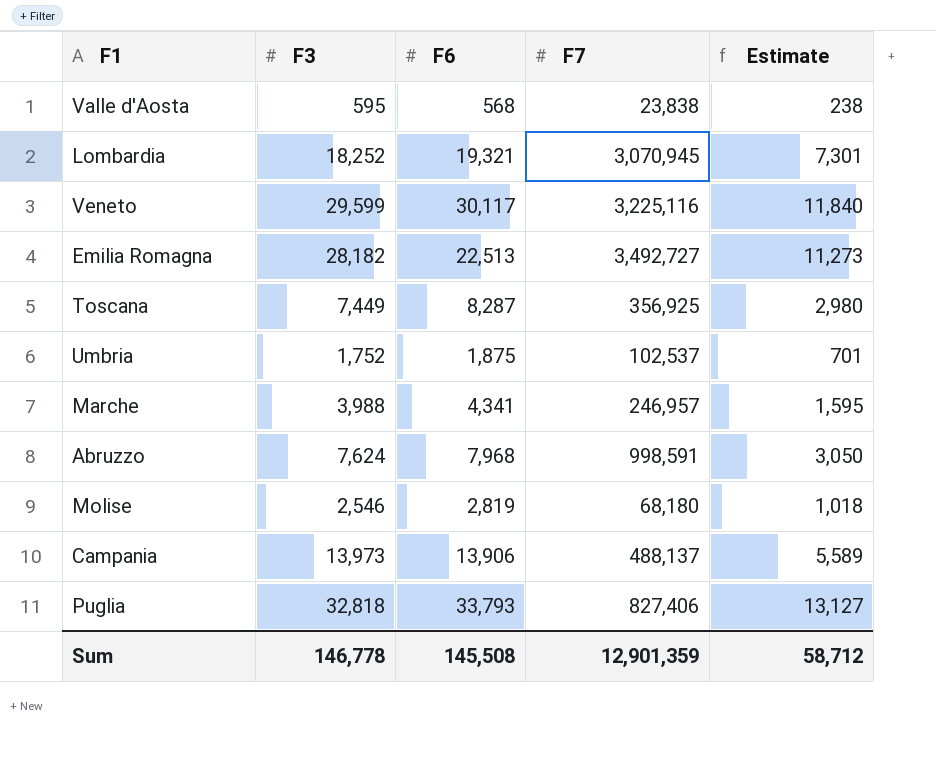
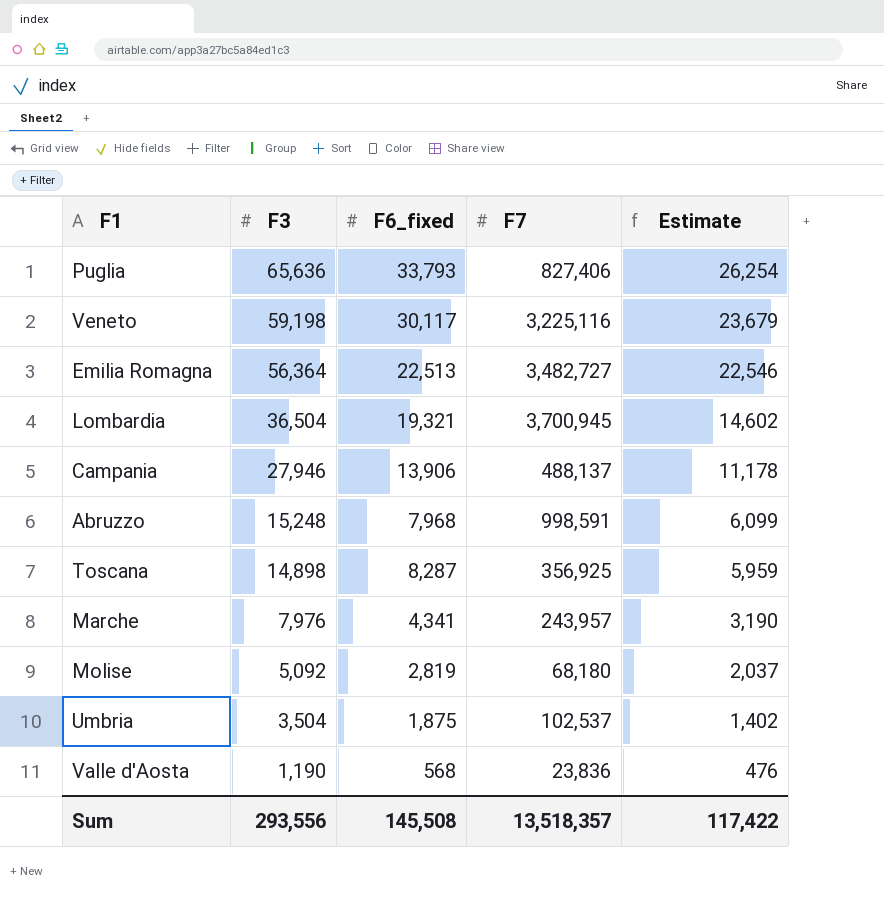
row order: none -> F3 descending
column name: F6 -> F6_fixed
Puglia | F3: 32,818 -> 65,636
Puglia | Estimate: 13,127 -> 26,254
Veneto | F3: 29,599 -> 59,198
Veneto | Estimate: 11,840 -> 23,679
Emilia Romagna | F3: 28,182 -> 56,364
Emilia Romagna | F7: 3,492,727 -> 3,482,727
Emilia Romagna | Estimate: 11,273 -> 22,546
Lombardia | F3: 18,252 -> 36,504
Lombardia | F7: 3,070,945 -> 3,700,945
Lombardia | Estimate: 7,301 -> 14,602
Campania | F3: 13,973 -> 27,946
Campania | Estimate: 5,589 -> 11,178
Abruzzo | F3: 7,624 -> 15,248
Abruzzo | Estimate: 3,050 -> 6,099
Toscana | F3: 7,449 -> 14,898
Toscana | Estimate: 2,980 -> 5,959
Marche | F3: 3,988 -> 7,976
Marche | F7: 246,957 -> 243,957
Marche | Estimate: 1,595 -> 3,190
Molise | F3: 2,546 -> 5,092
Molise | Estimate: 1,018 -> 2,037
Umbria | F3: 1,752 -> 3,504
Umbria | Estimate: 701 -> 1,402
Valle d'Aosta | F3: 595 -> 1,190
Valle d'Aosta | F7: 23,838 -> 23,836
Valle d'Aosta | Estimate: 238 -> 476
Sum | F3: 146,778 -> 293,556
Sum | F7: 12,901,359 -> 13,518,357
Sum | Estimate: 58,712 -> 117,422

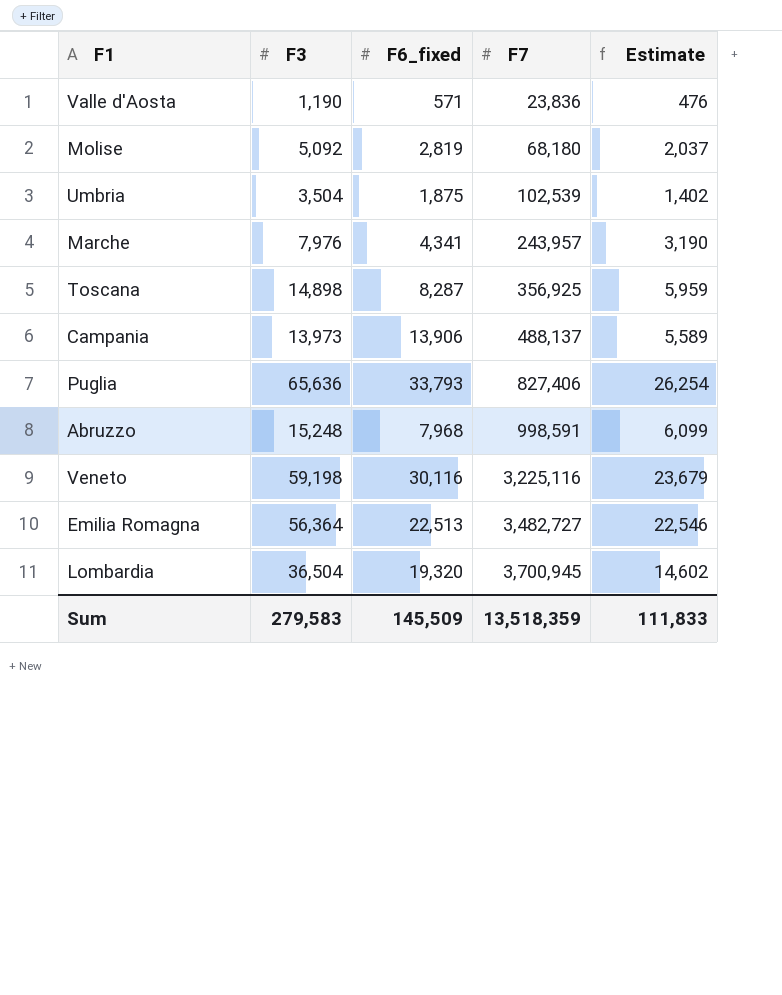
row order: F3 descending -> F7 ascending
Valle d'Aosta | F6_fixed: 568 -> 571
Umbria | F7: 102,537 -> 102,539
Campania | F3: 27,946 -> 13,973
Campania | Estimate: 11,178 -> 5,589
Veneto | F6_fixed: 30,117 -> 30,116
Lombardia | F6_fixed: 19,321 -> 19,320
Sum | F3: 293,556 -> 279,583
Sum | F6_fixed: 145,508 -> 145,509
Sum | F7: 13,518,357 -> 13,518,359
Sum | Estimate: 117,422 -> 111,833

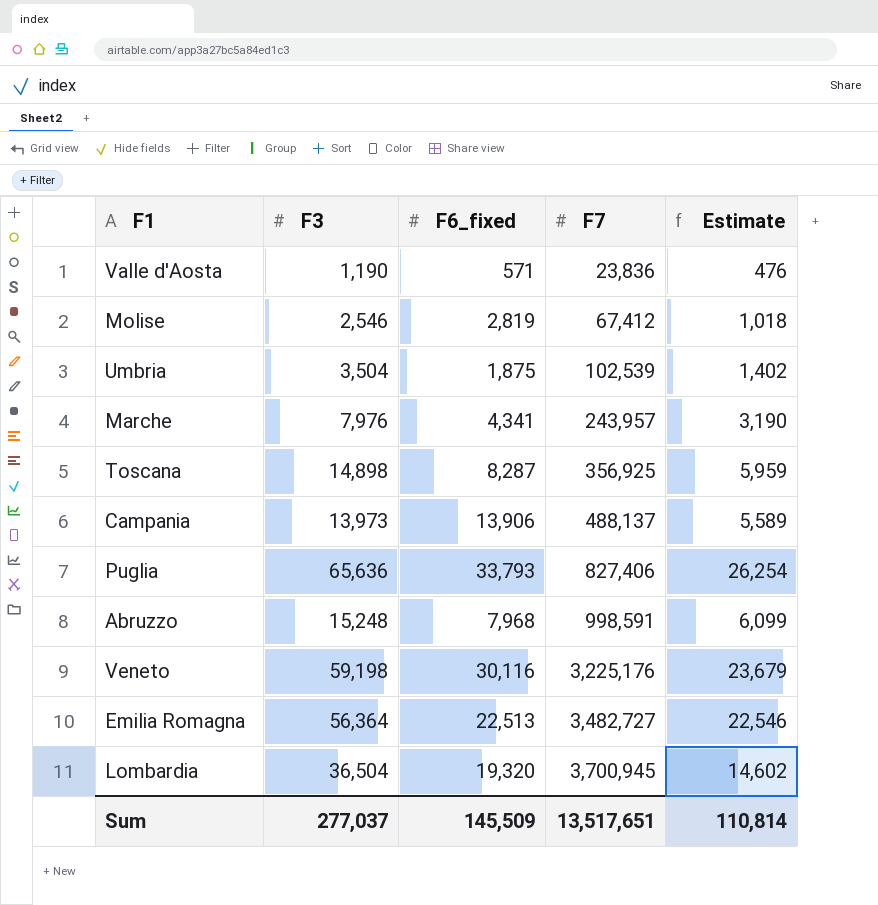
Molise | F3: 5,092 -> 2,546
Molise | F7: 68,180 -> 67,412
Molise | Estimate: 2,037 -> 1,018
Veneto | F7: 3,225,116 -> 3,225,176
Sum | F3: 279,583 -> 277,037
Sum | F7: 13,518,359 -> 13,517,651
Sum | Estimate: 111,833 -> 110,814

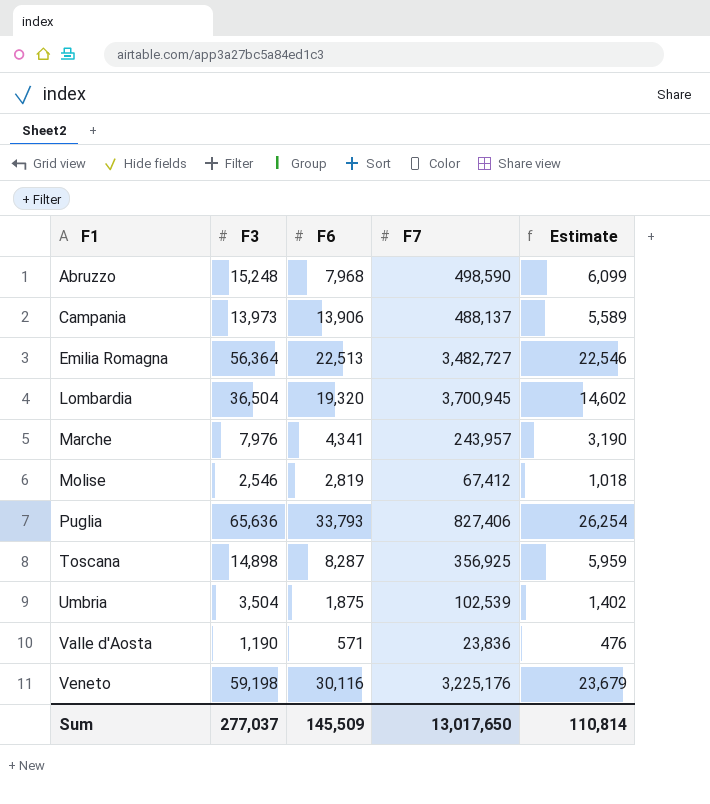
row order: F7 ascending -> F1 ascending
column name: F6_fixed -> F6
Abruzzo | F7: 998,591 -> 498,590
Sum | F7: 13,517,651 -> 13,017,650

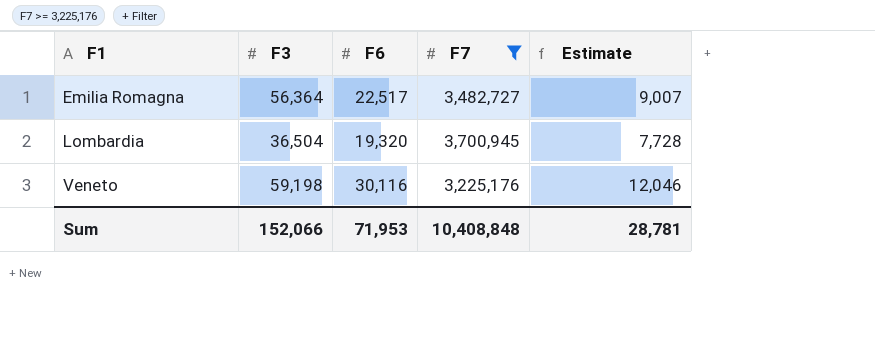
filter: none -> F7 >= 3,225,176
column Estimate | formula: [F3] * 0.4 -> [F6] * 0.4
Emilia Romagna | F6: 22,513 -> 22,517
Sum | F3: 277,037 -> 152,066
Sum | F6: 145,509 -> 71,953
Sum | F7: 13,017,650 -> 10,408,848
Sum | Estimate: 110,814 -> 28,781

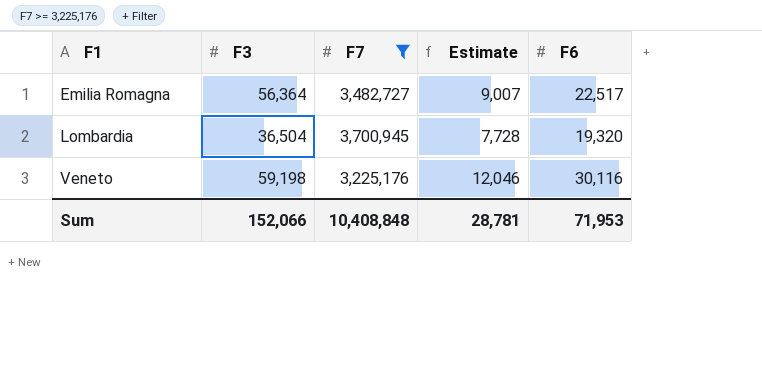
column F6 | position: 3 -> 5

